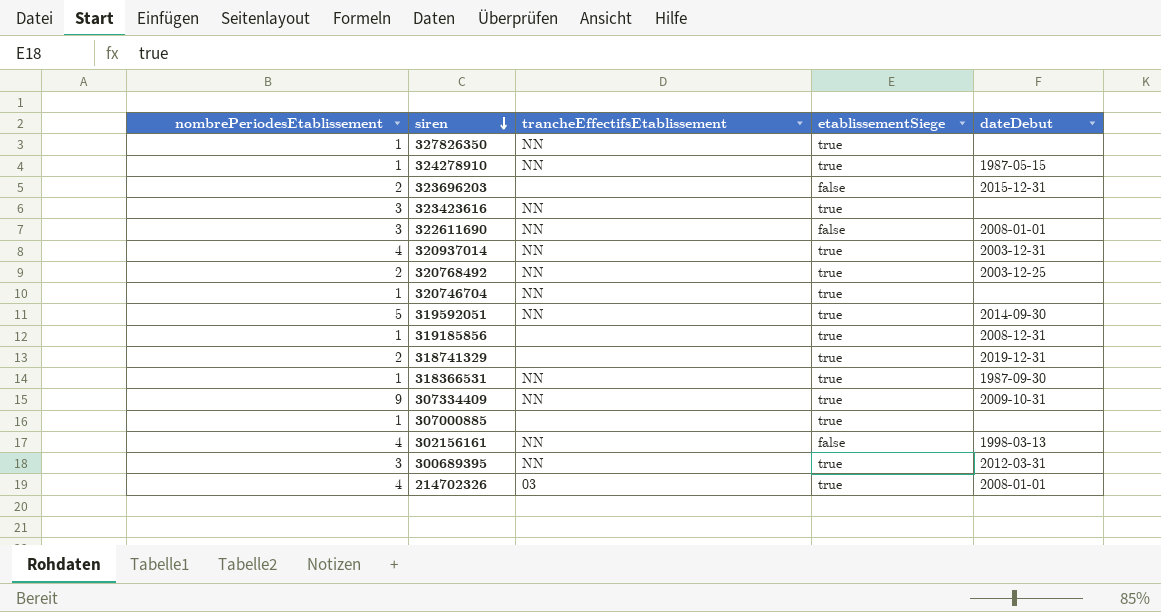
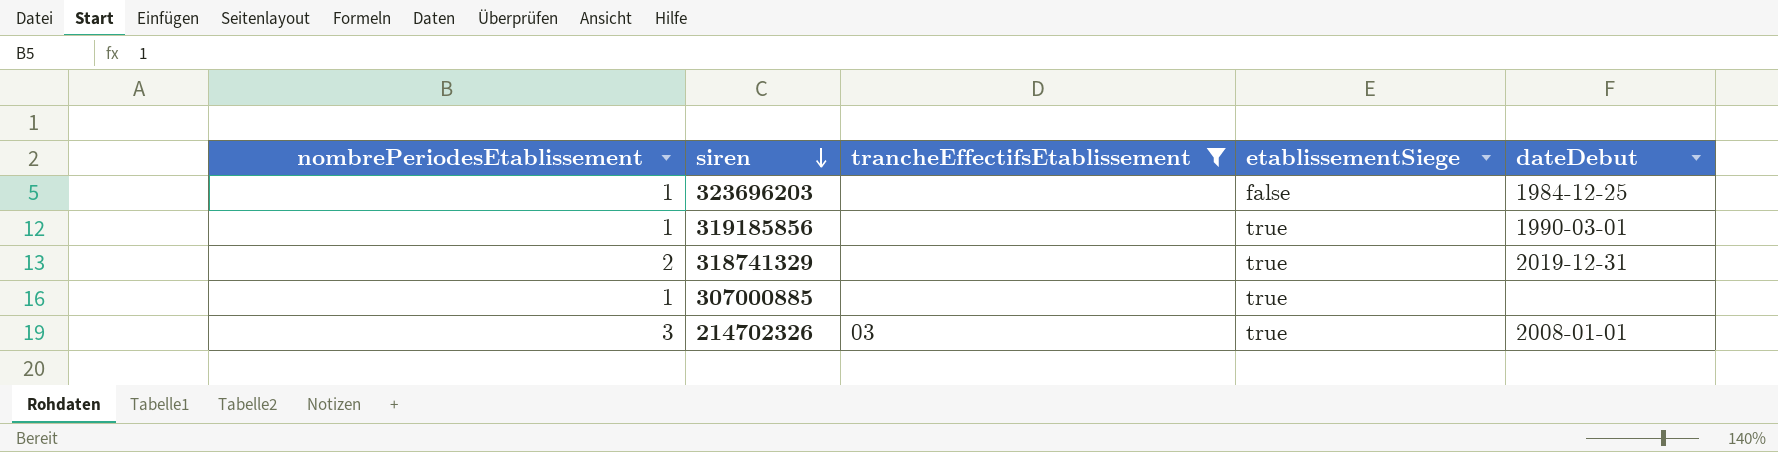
filter: none -> trancheEffectifsEtablissement != NN
323696203 | nombrePeriodesEtablissement: 2 -> 1
323696203 | dateDebut: 2015-12-31 -> 1984-12-25
319185856 | dateDebut: 2008-12-31 -> 1990-03-01
214702326 | nombrePeriodesEtablissement: 4 -> 3

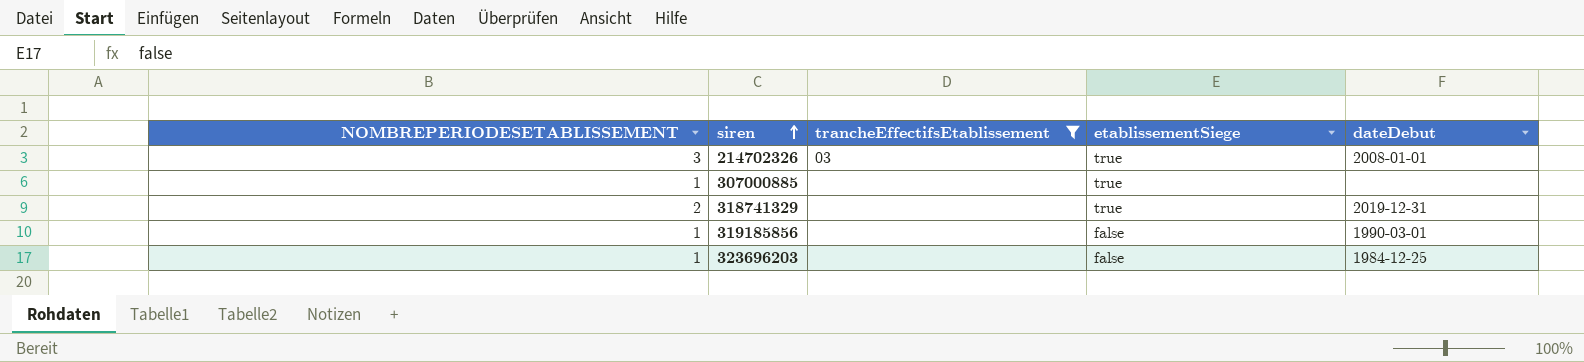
row order: siren descending -> siren ascending
column name: nombrePeriodesEtablissement -> NOMBREPERIODESETABLISSEMENT
319185856 | etablissementSiege: true -> false

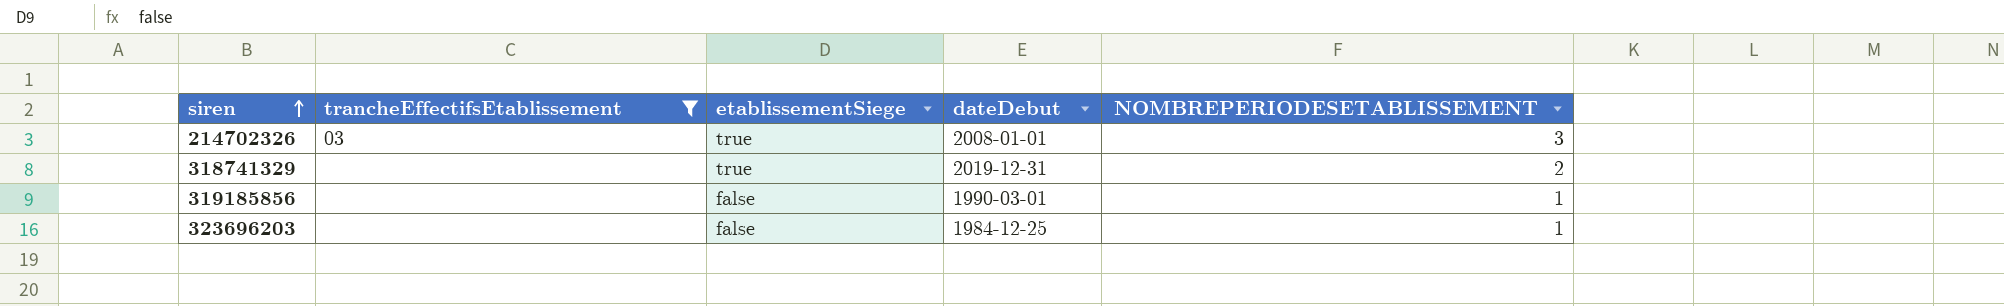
column NOMBREPERIODESETABLISSEMENT | position: 1 -> 5
row 307000885: 1 | none | true | none -> none

